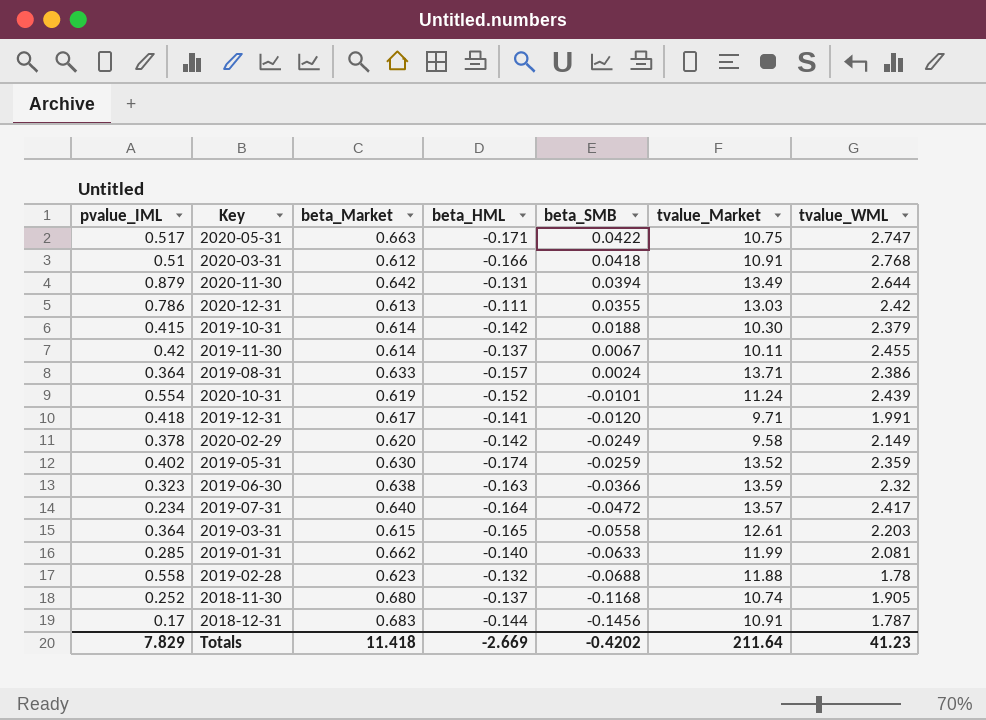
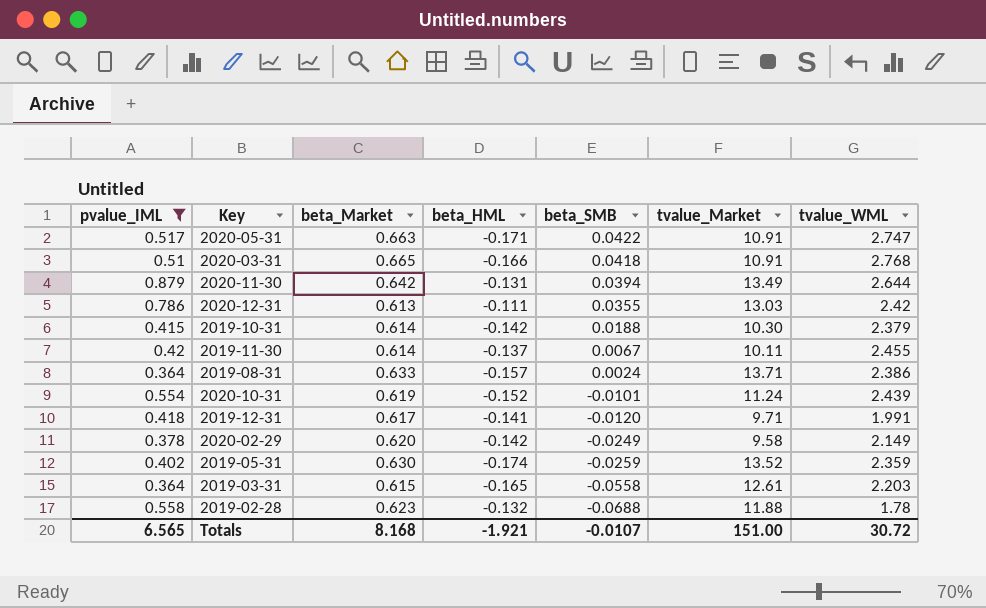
filter: none -> pvalue_IML >= 0.364
2020-05-31 | tvalue_Market: 10.75 -> 10.91
2020-03-31 | beta_Market: 0.612 -> 0.665
Totals | pvalue_IML: 7.829 -> 6.565
Totals | beta_Market: 11.418 -> 8.168
Totals | beta_HML: -2.669 -> -1.921
Totals | beta_SMB: -0.4202 -> -0.0107
Totals | tvalue_Market: 211.64 -> 151.00
Totals | tvalue_WML: 41.23 -> 30.72

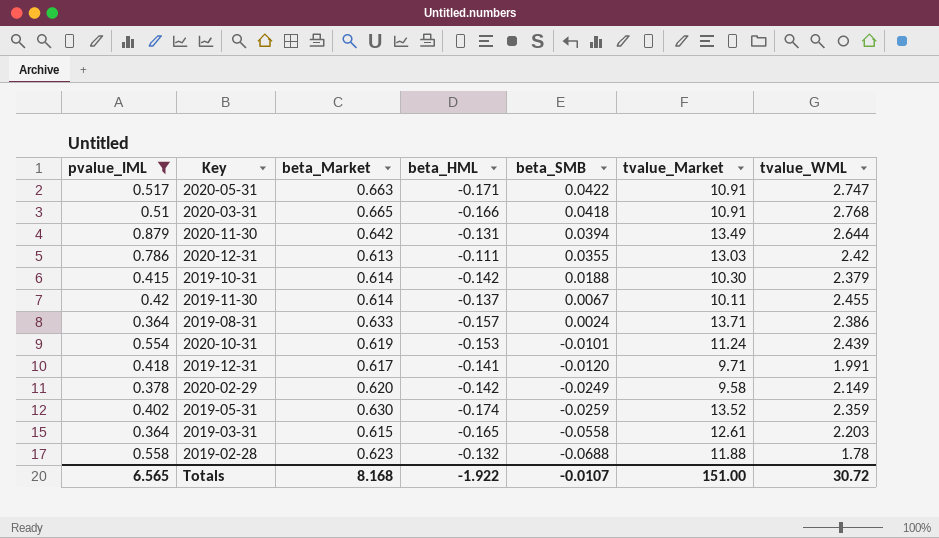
2020-10-31 | beta_HML: -0.152 -> -0.153
Totals | beta_HML: -1.921 -> -1.922

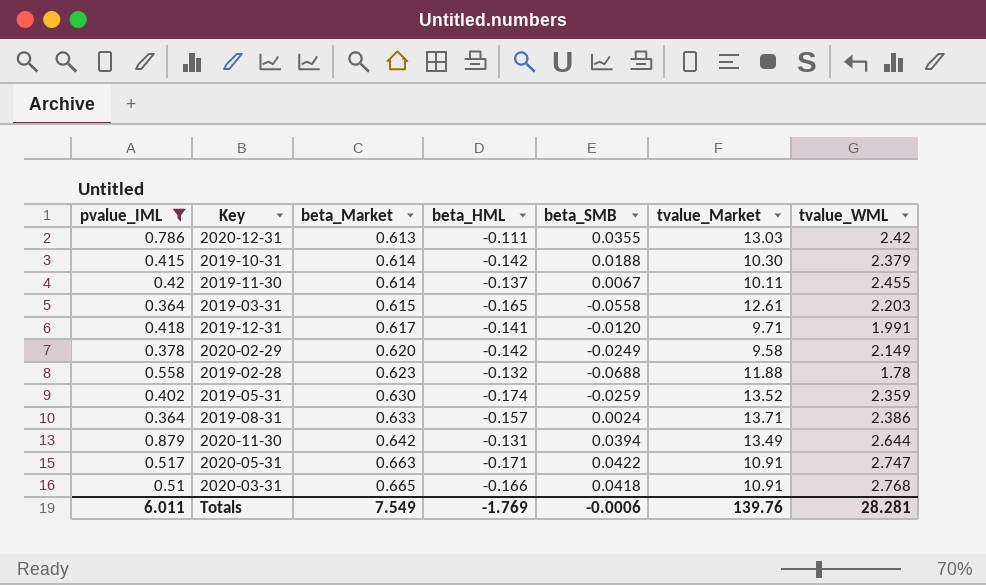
row order: beta_SMB descending -> beta_Market ascending
row 2020-10-31: 0.554 | 0.619 | -0.153 | -0.0101 | 11.24 | 2.439 -> none
Totals | pvalue_IML: 6.565 -> 6.011
Totals | beta_Market: 8.168 -> 7.549
Totals | beta_HML: -1.922 -> -1.769
Totals | beta_SMB: -0.0107 -> -0.0006
Totals | tvalue_Market: 151.00 -> 139.76
Totals | tvalue_WML: 30.72 -> 28.281

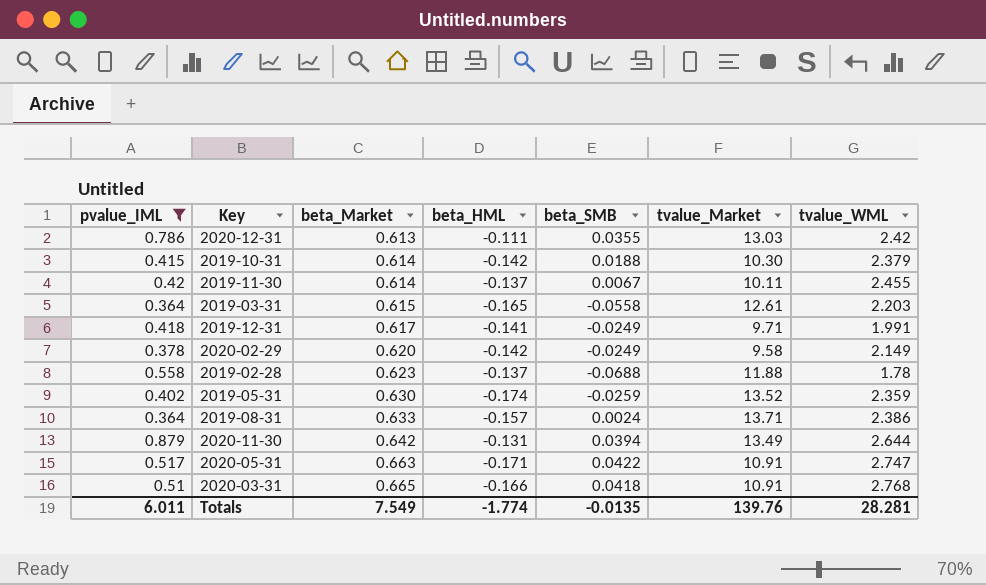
2019-12-31 | beta_SMB: -0.0120 -> -0.0249
2019-02-28 | beta_HML: -0.132 -> -0.137
Totals | beta_HML: -1.769 -> -1.774
Totals | beta_SMB: -0.0006 -> -0.0135

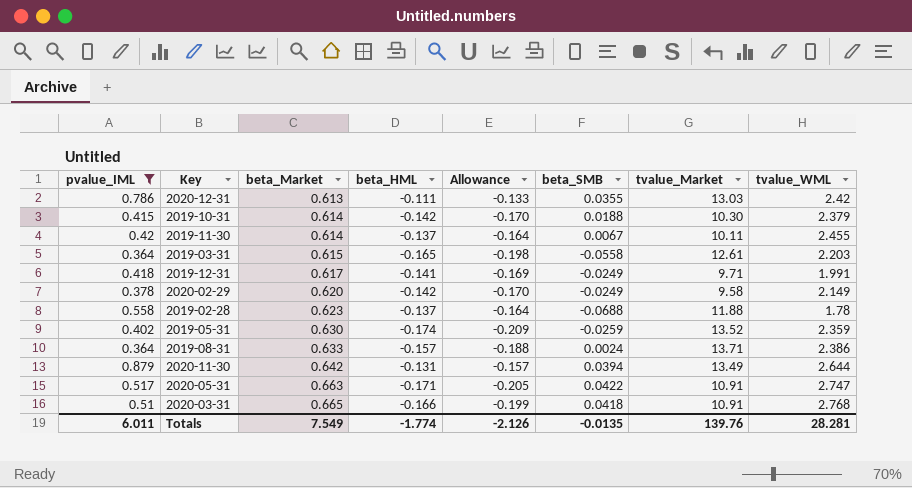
column Allowance | formula: none -> [beta_HML] * 1.2

